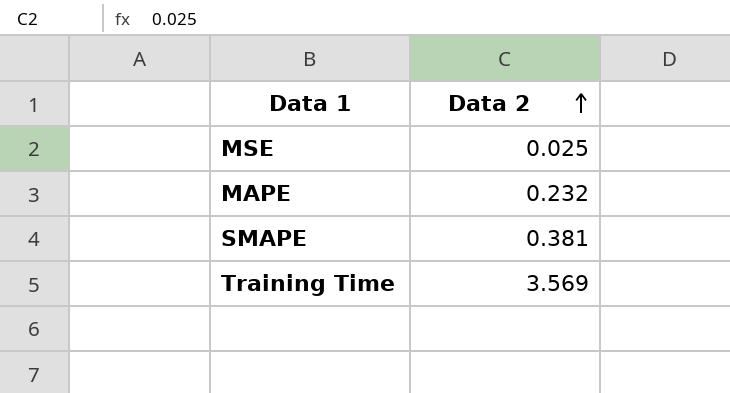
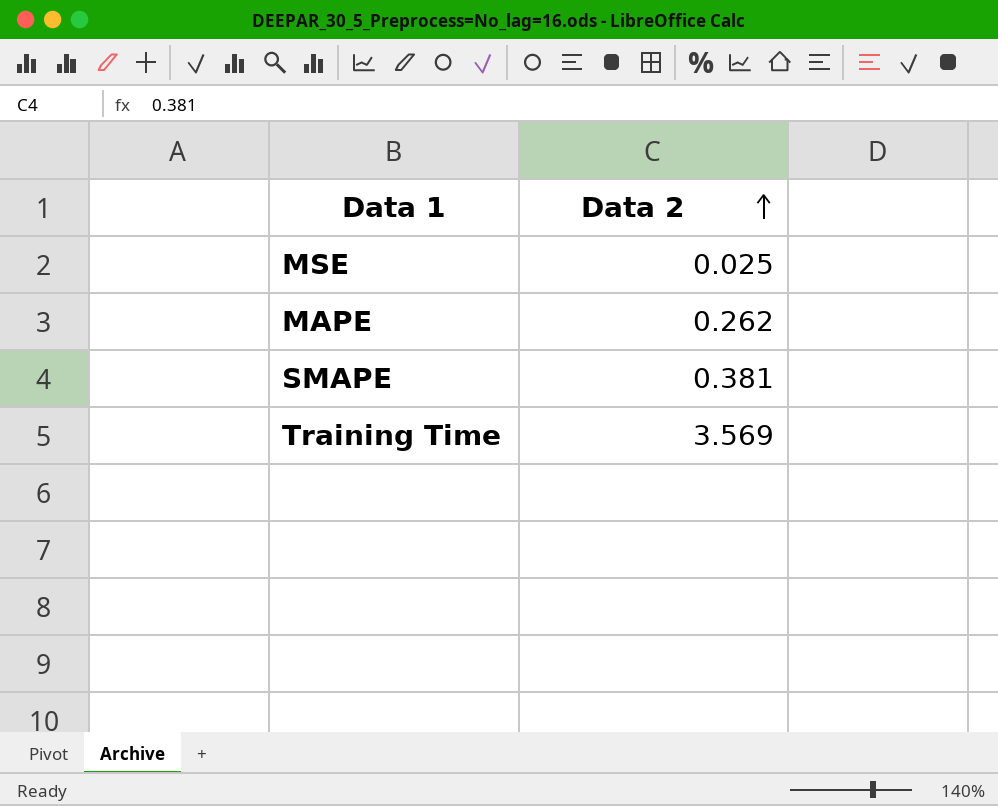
MAPE | Data 2: 0.232 -> 0.262

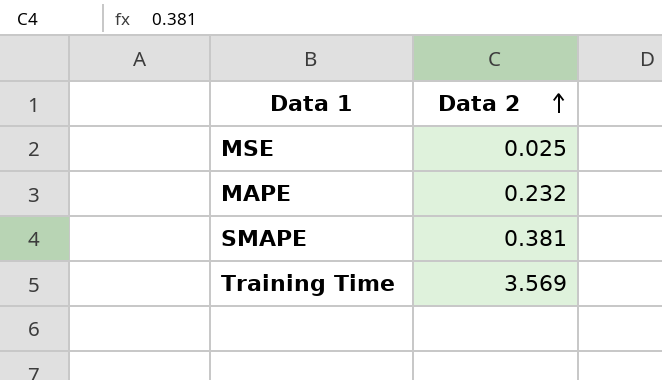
MAPE | Data 2: 0.262 -> 0.232

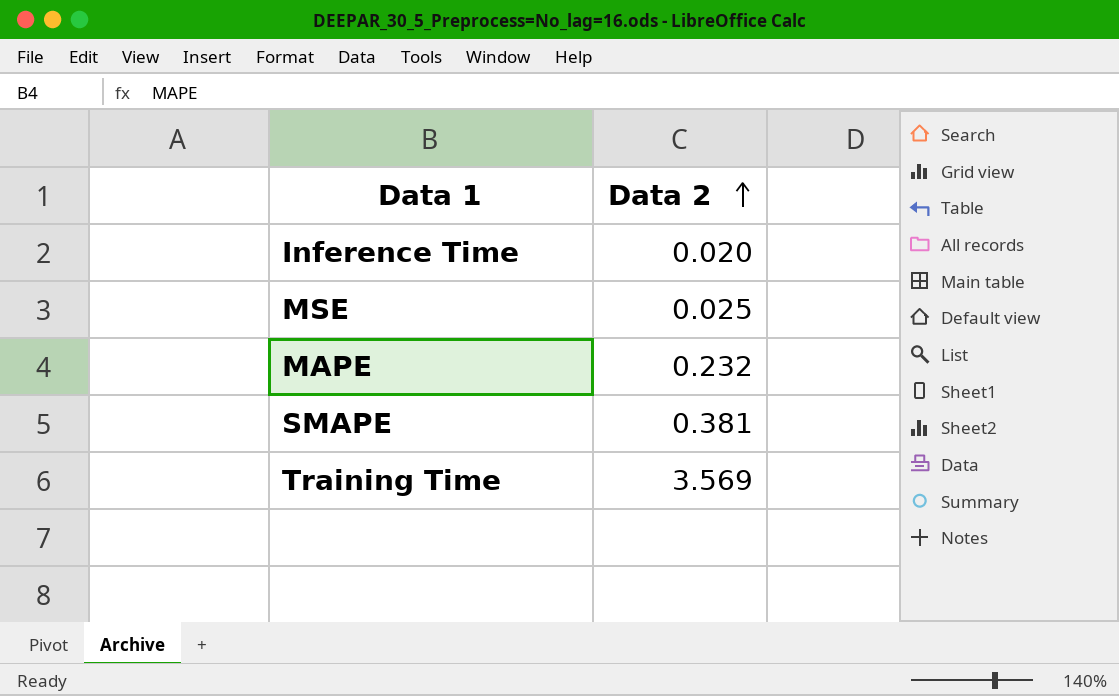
row Inference Time: none -> 0.020

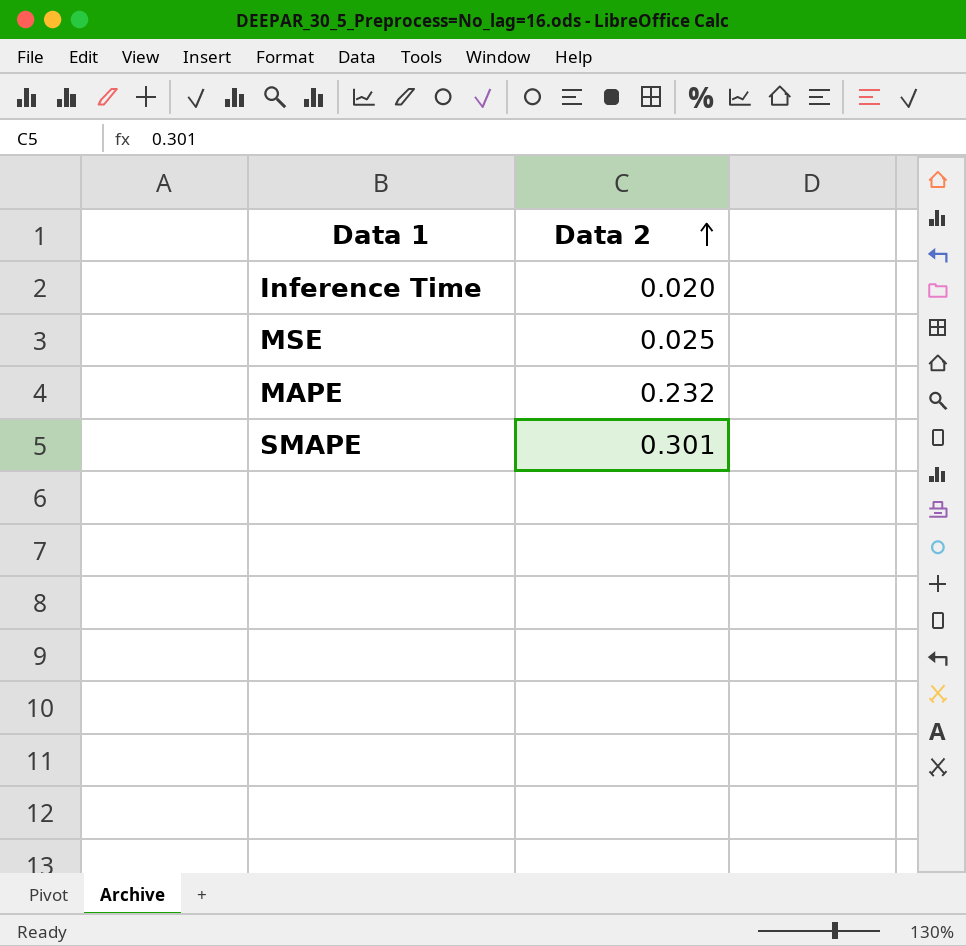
row Training Time: 3.569 -> none
SMAPE | Data 2: 0.381 -> 0.301

